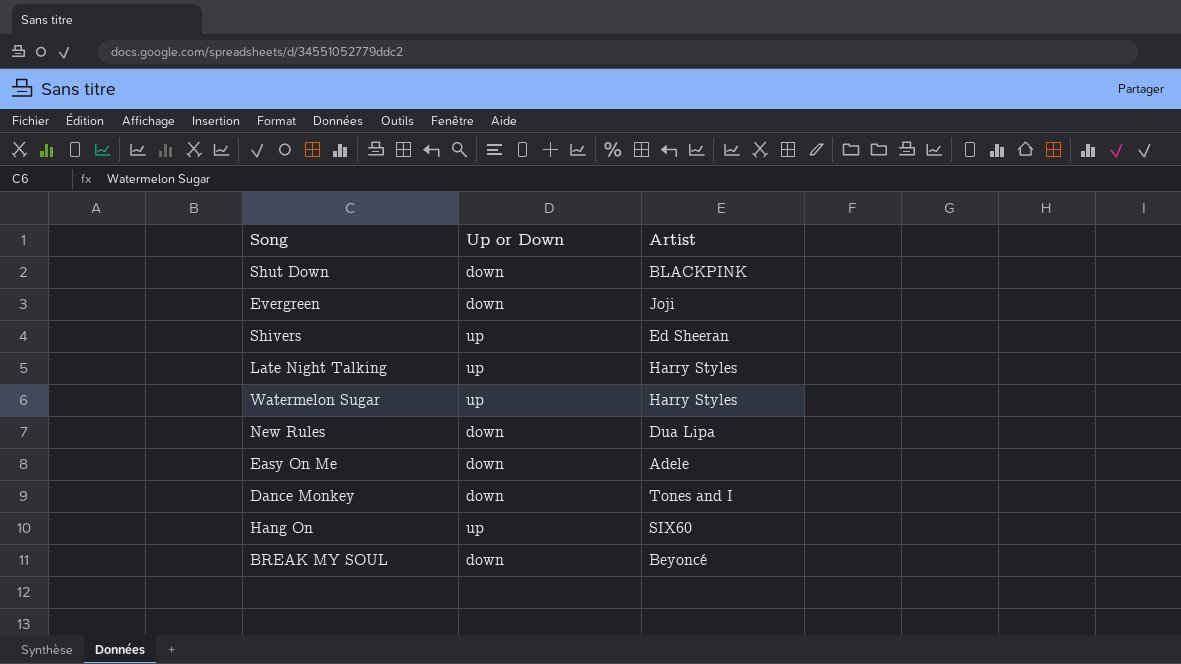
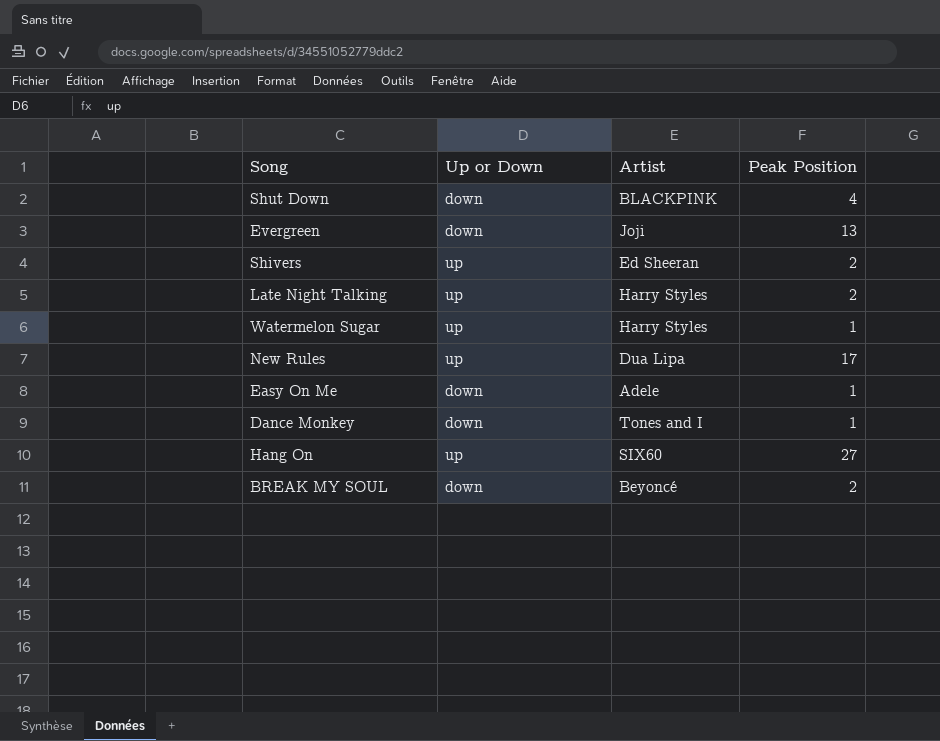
column Peak Position | position: none -> 4
New Rules | Up or Down: down -> up

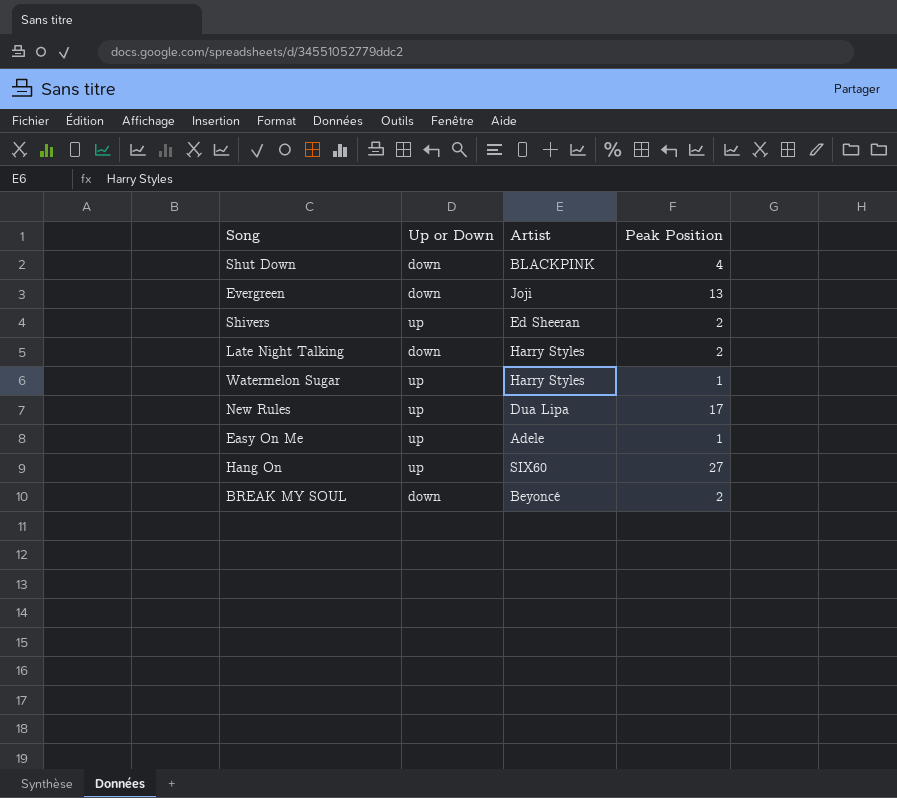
row Dance Monkey: down | Tones and I | 1 -> none
Late Night Talking | Up or Down: up -> down
Easy On Me | Up or Down: down -> up

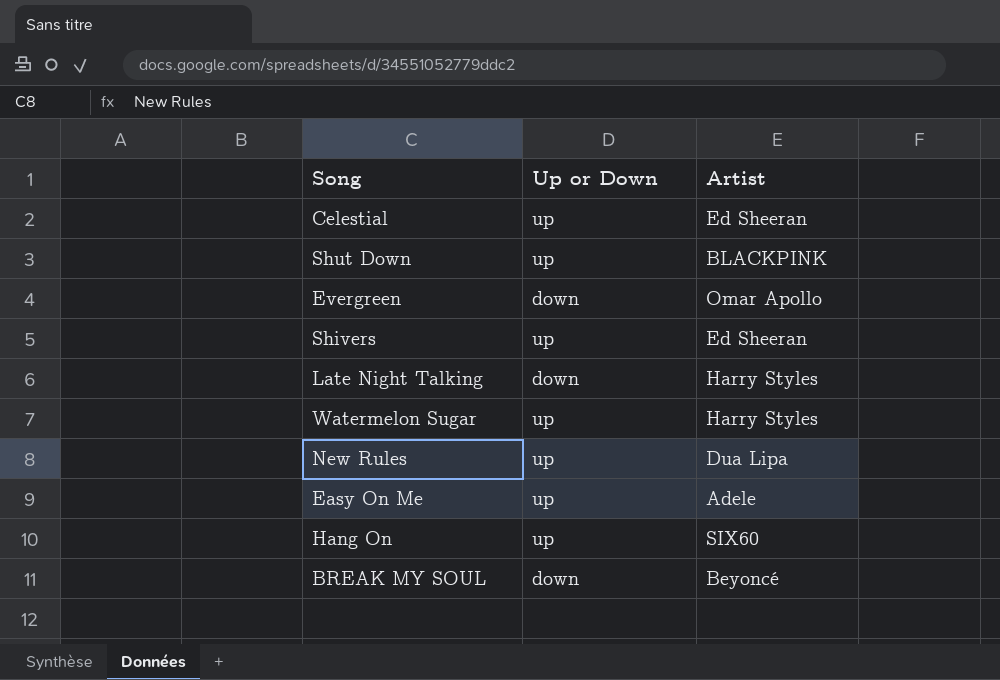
column Peak Position | position: 4 -> none
row Celestial: none -> up | Ed Sheeran
Shut Down | Up or Down: down -> up
Evergreen | Artist: Joji -> Omar Apollo

